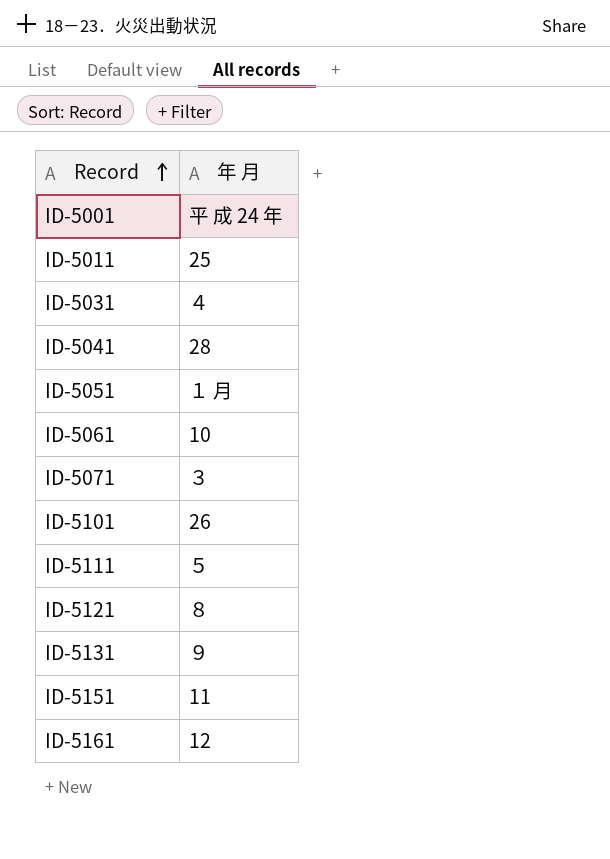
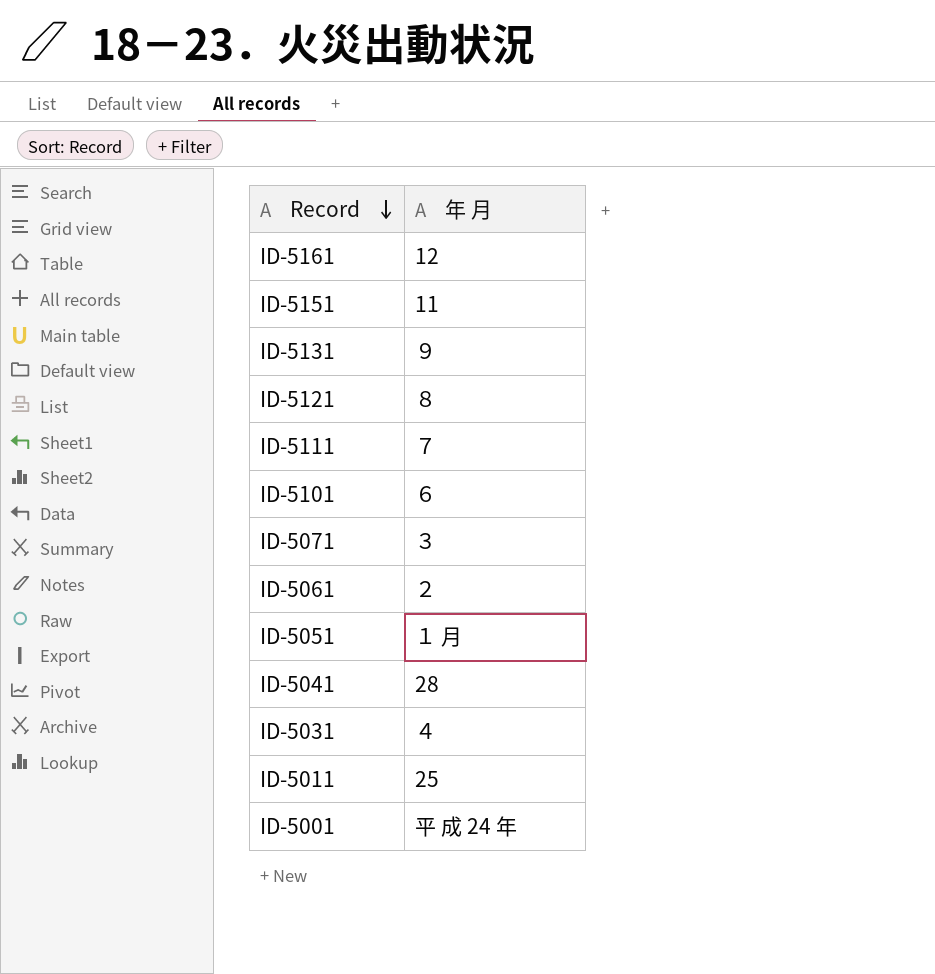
row order: Record ascending -> Record descending
ID-5111 | 年 月: ５ -> ７
ID-5101 | 年 月: 26 -> ６
ID-5061 | 年 月: 10 -> ２

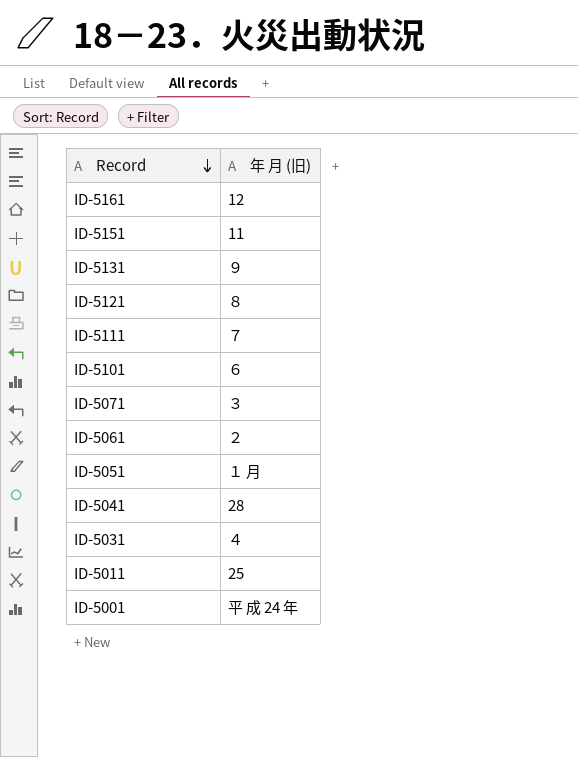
column name: 年 月 -> 年 月 (旧)

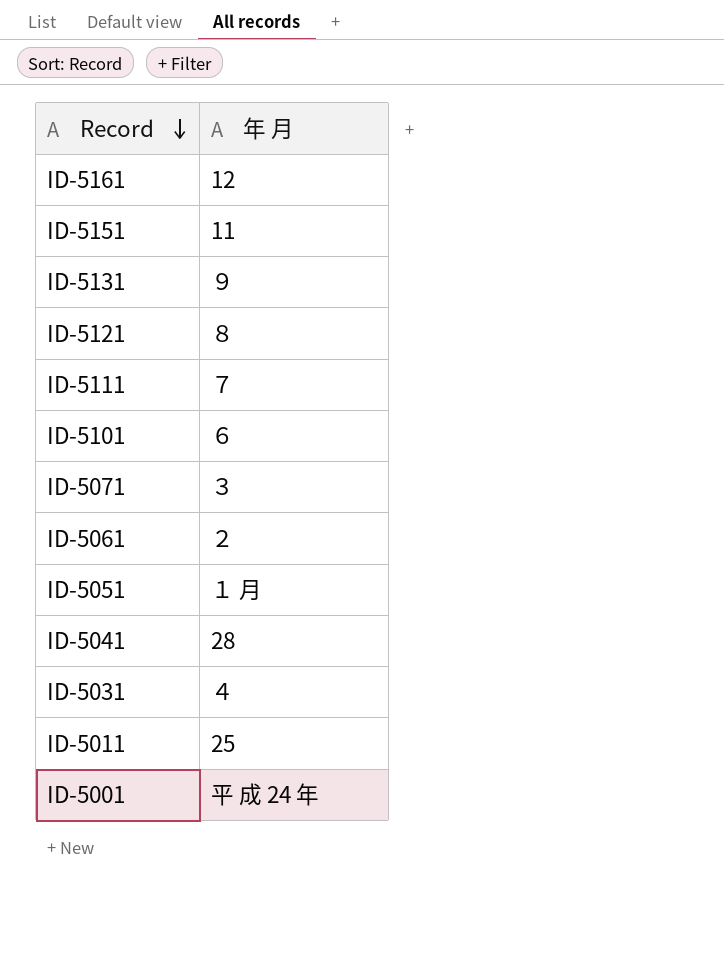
column name: 年 月 (旧) -> 年 月

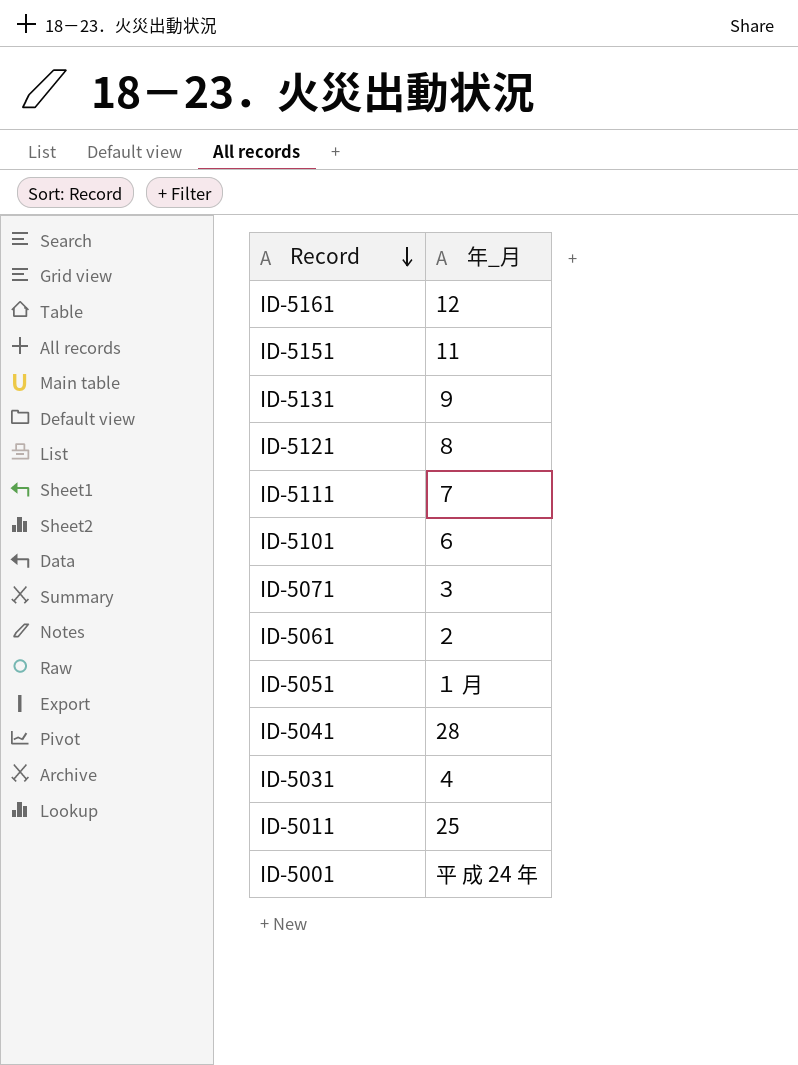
column name: 年 月 -> 年_月

